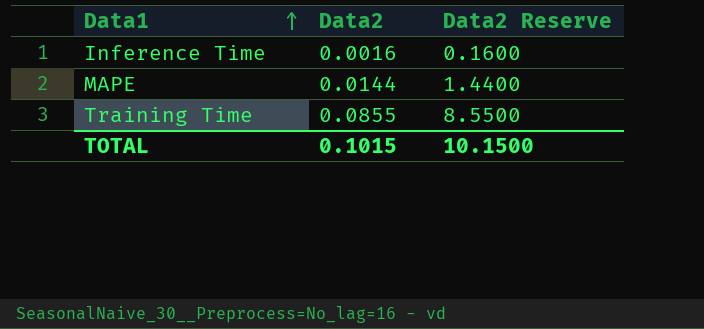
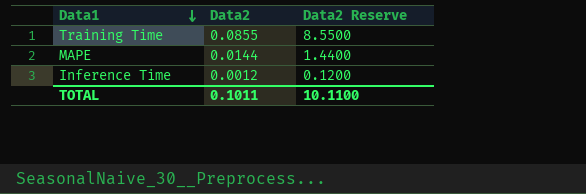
row order: Data1 ascending -> Data1 descending
Inference Time | Data2: 0.0016 -> 0.0012
Inference Time | Data2 Reserve: 0.1600 -> 0.1200
TOTAL | Data2: 0.1015 -> 0.1011
TOTAL | Data2 Reserve: 10.1500 -> 10.1100

